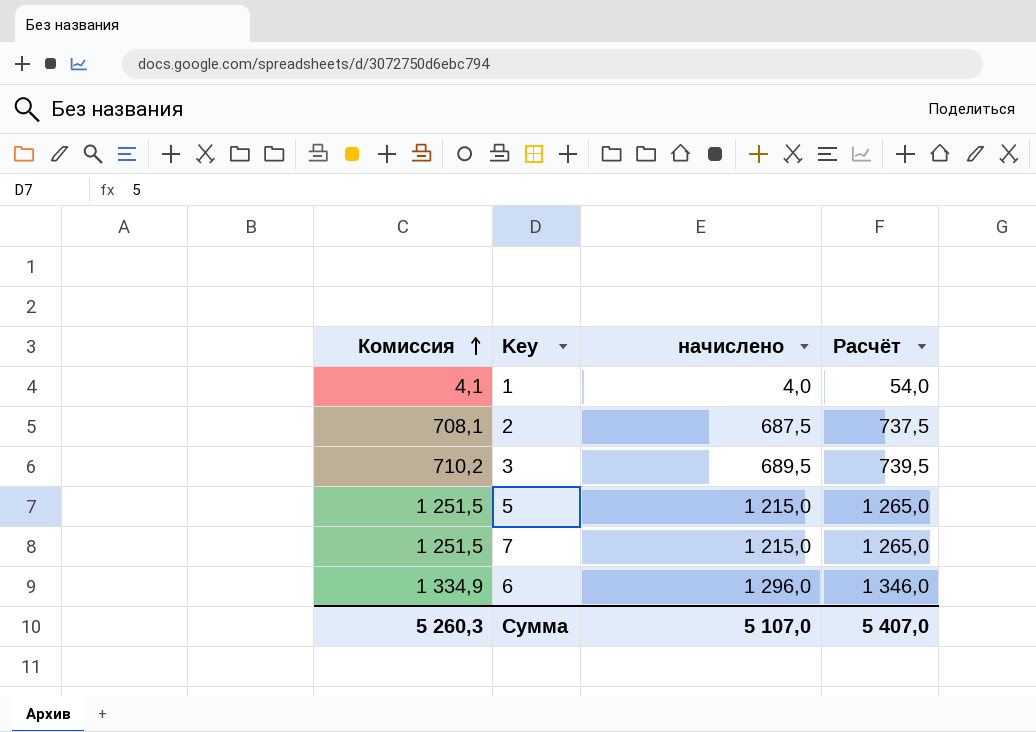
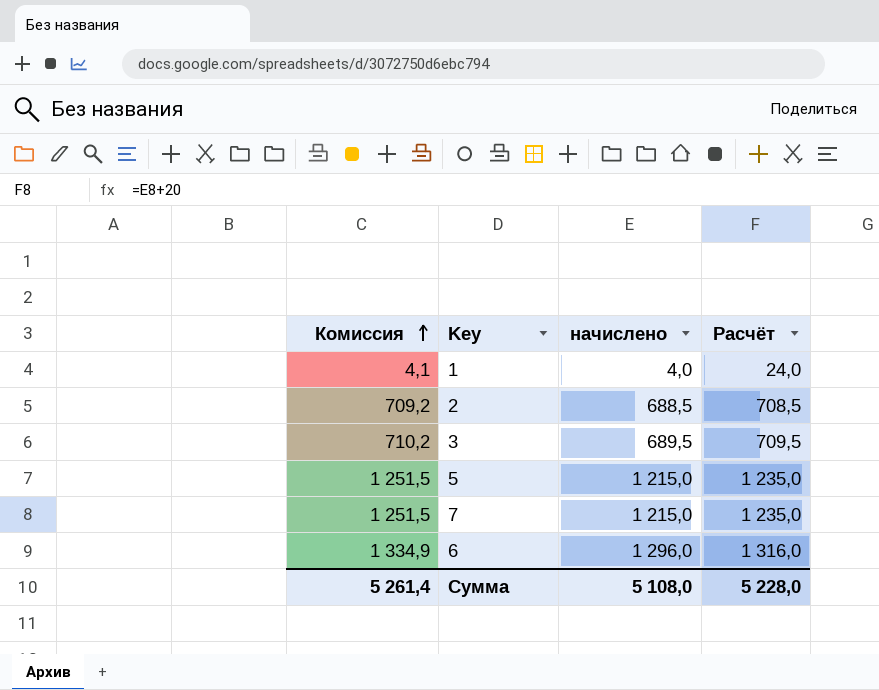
column Расчёт | formula: [начислено] + 50 -> [начислено] + 20
2 | Комиссия: 708,1 -> 709,2
2 | начислено: 687,5 -> 688,5
Сумма | Комиссия: 5 260,3 -> 5 261,4
Сумма | начислено: 5 107,0 -> 5 108,0
Сумма | Расчёт: 5 407,0 -> 5 228,0

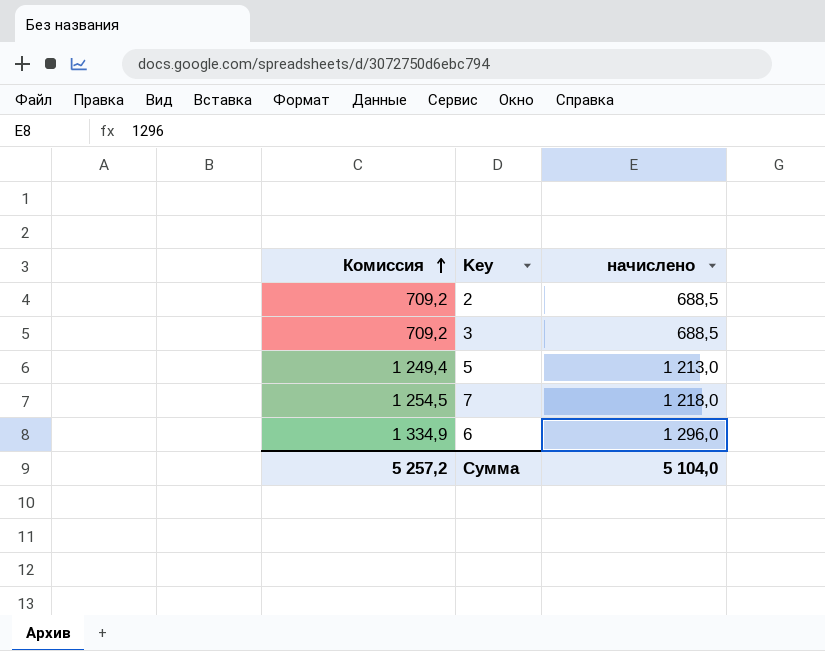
column Расчёт | formula: [начислено] + 20 -> none
row 1: 4,1 | 4,0 | 24,0 -> none
3 | Комиссия: 710,2 -> 709,2
3 | начислено: 689,5 -> 688,5
5 | Комиссия: 1 251,5 -> 1 249,4
5 | начислено: 1 215,0 -> 1 213,0
7 | Комиссия: 1 251,5 -> 1 254,5
7 | начислено: 1 215,0 -> 1 218,0
Сумма | Комиссия: 5 261,4 -> 5 257,2
Сумма | начислено: 5 108,0 -> 5 104,0

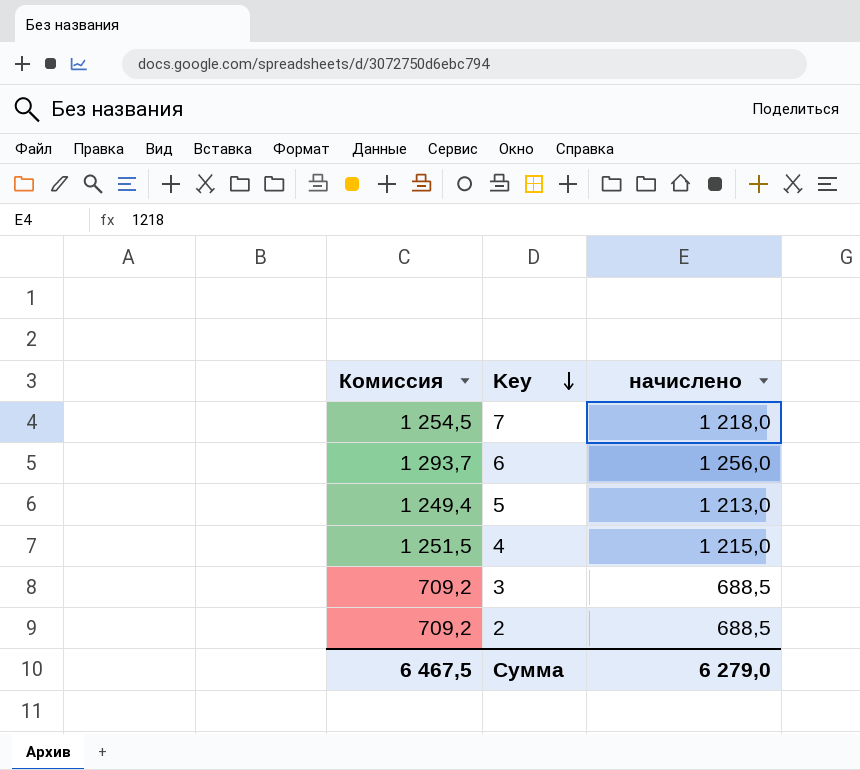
row order: Комиссия ascending -> Key descending
6 | Комиссия: 1 334,9 -> 1 293,7
6 | начислено: 1 296,0 -> 1 256,0
row 4: none -> 1 251,5 | 1 215,0
Сумма | Комиссия: 5 257,2 -> 6 467,5
Сумма | начислено: 5 104,0 -> 6 279,0

